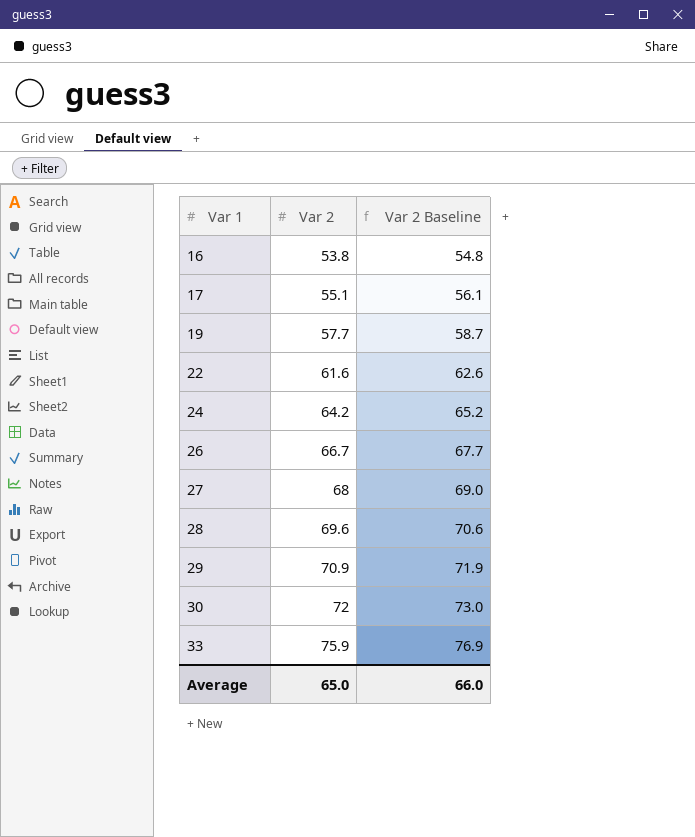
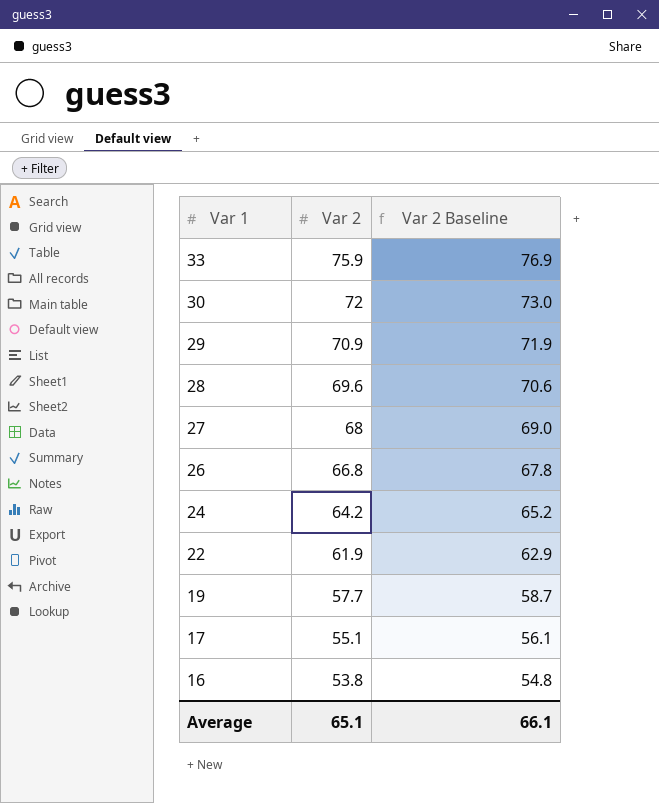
row order: Var 1 ascending -> Var 1 descending
26 | Var 2: 66.7 -> 66.8
26 | Var 2 Baseline: 67.7 -> 67.8
22 | Var 2: 61.6 -> 61.9
22 | Var 2 Baseline: 62.6 -> 62.9
Average | Var 2: 65.0 -> 65.1
Average | Var 2 Baseline: 66.0 -> 66.1

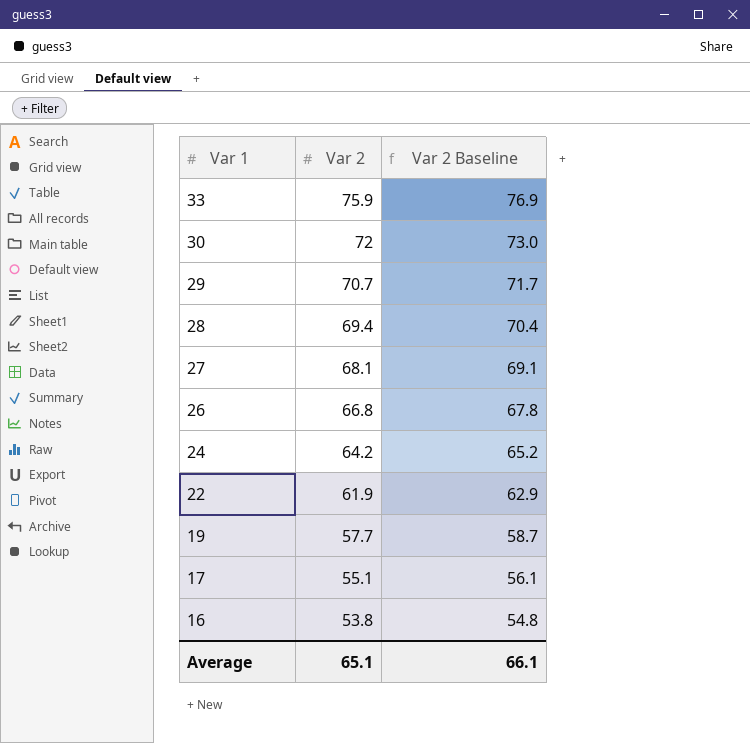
29 | Var 2: 70.9 -> 70.7
29 | Var 2 Baseline: 71.9 -> 71.7
28 | Var 2: 69.6 -> 69.4
28 | Var 2 Baseline: 70.6 -> 70.4
27 | Var 2: 68 -> 68.1
27 | Var 2 Baseline: 69.0 -> 69.1

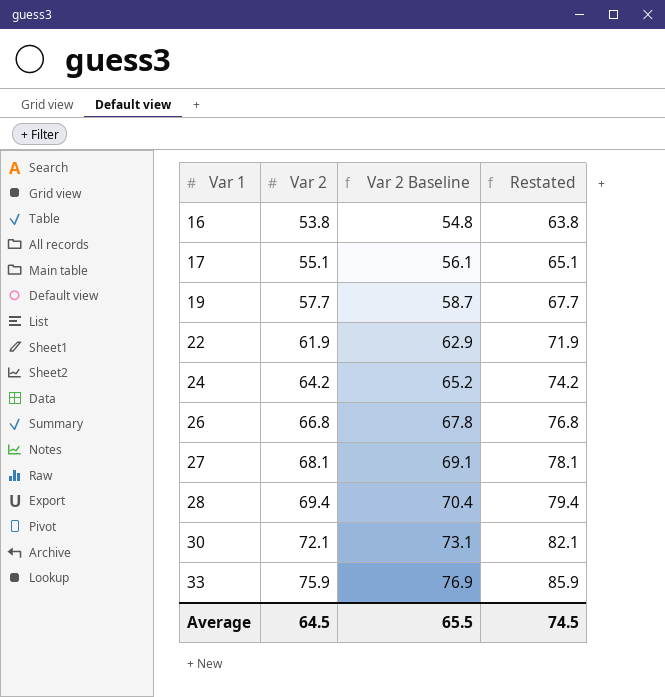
row order: Var 1 descending -> Var 1 ascending
column Restated | formula: none -> [Var 2] + 10
row 29: 70.7 | 71.7 -> none
30 | Var 2: 72 -> 72.1
30 | Var 2 Baseline: 73.0 -> 73.1
Average | Var 2: 65.1 -> 64.5
Average | Var 2 Baseline: 66.1 -> 65.5

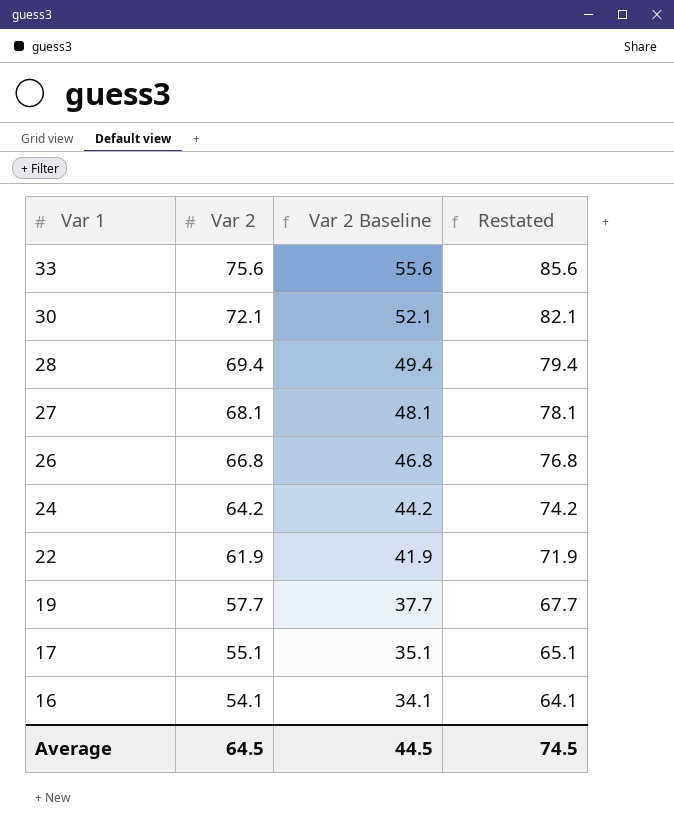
row order: Var 1 ascending -> Var 1 descending
column Var 2 Baseline | formula: [Var 2] + 1 -> [Var 2] - 20
33 | Var 2: 75.9 -> 75.6
33 | Restated: 85.9 -> 85.6
16 | Var 2: 53.8 -> 54.1
16 | Restated: 63.8 -> 64.1
Average | Var 2 Baseline: 65.5 -> 44.5

